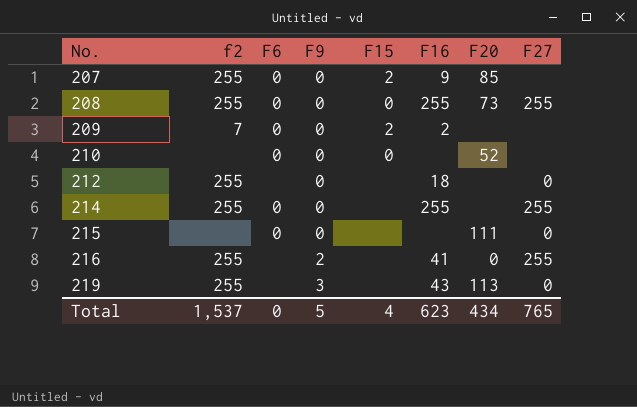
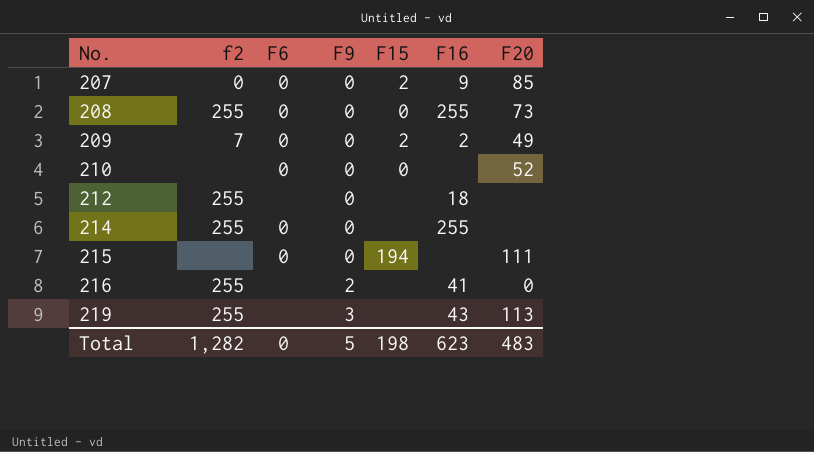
column F27 | position: 8 -> none
207 | f2: 255 -> 0
209 | F20: none -> 49
215 | F15: none -> 194
Total | f2: 1,537 -> 1,282
Total | F15: 4 -> 198
Total | F20: 434 -> 483

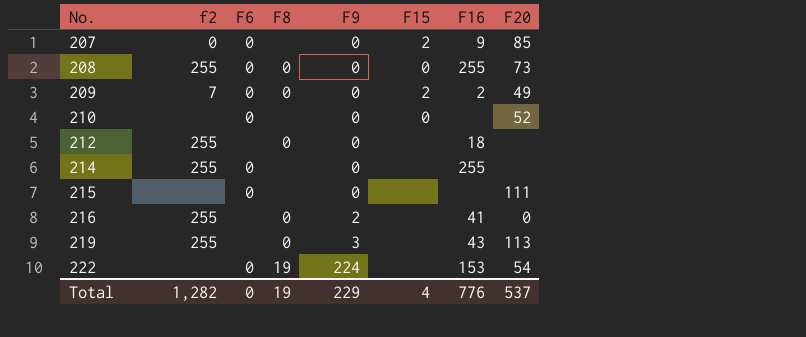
column F8 | position: none -> 4
215 | F15: 194 -> none
row 222: none -> none | 0 | 19 | 224 | none | 153 | 54
Total | F9: 5 -> 229
Total | F15: 198 -> 4
Total | F16: 623 -> 776
Total | F20: 483 -> 537

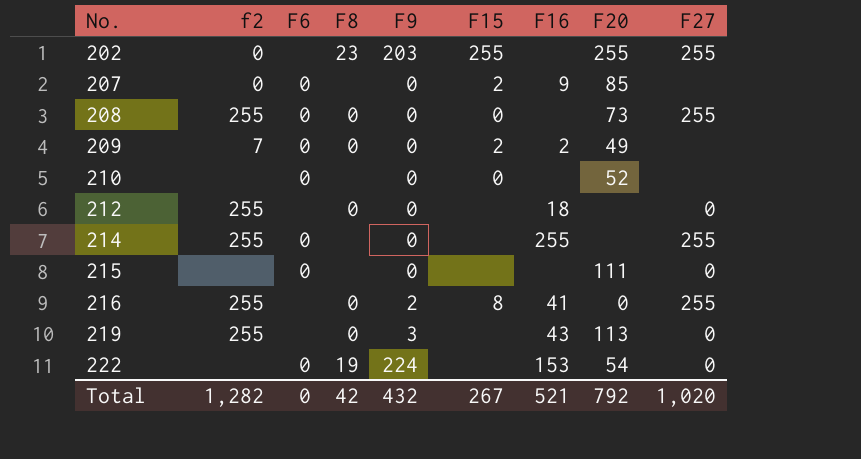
column F27 | position: none -> 9
row 202: none -> 0 | none | 23 | 203 | 255 | none | 255 | 255
208 | F16: 255 -> none
216 | F15: none -> 8
Total | F8: 19 -> 42
Total | F9: 229 -> 432
Total | F15: 4 -> 267
Total | F16: 776 -> 521
Total | F20: 537 -> 792

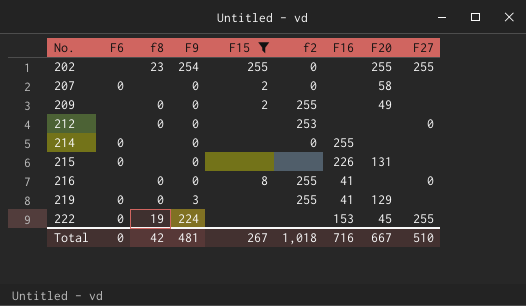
filter: none -> F15 != 0
column name: F8 -> f8
column f2 | position: 2 -> 6
202 | F9: 203 -> 254
207 | F16: 9 -> none
207 | F20: 85 -> 58
209 | F6: 0 -> none
209 | f2: 7 -> 255
209 | F16: 2 -> none
212 | f2: 255 -> 253
212 | F16: 18 -> none
214 | f2: 255 -> 0
214 | F27: 255 -> none
215 | F16: none -> 226
215 | F20: 111 -> 131
215 | F27: 0 -> none
216 | F9: 2 -> 0
216 | F20: 0 -> none
216 | F27: 255 -> 0
219 | F6: none -> 0
219 | F16: 43 -> 41
219 | F20: 113 -> 129
219 | F27: 0 -> none
222 | F20: 54 -> 45
222 | F27: 0 -> 255
Total | F9: 432 -> 481
Total | f2: 1,282 -> 1,018
Total | F16: 521 -> 716
Total | F20: 792 -> 667
Total | F27: 1,020 -> 510

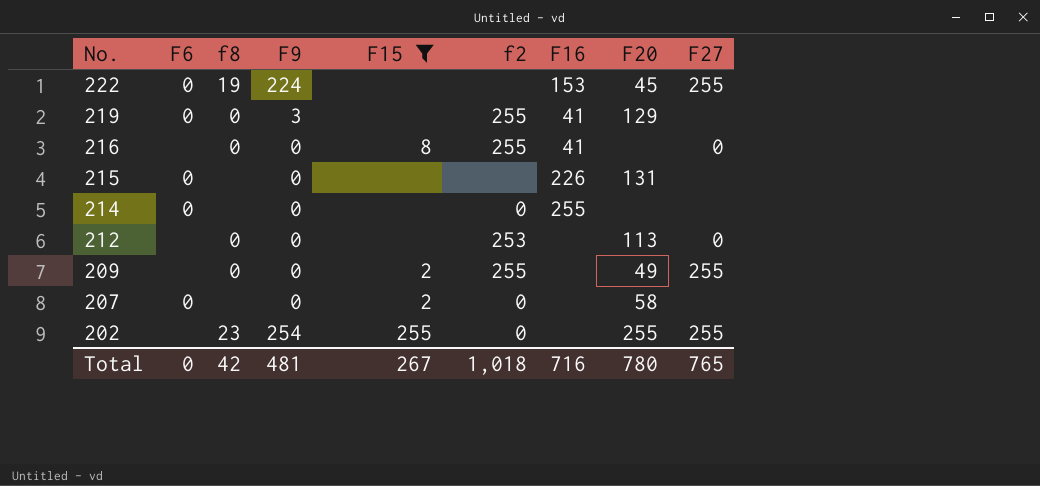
row order: No. ascending -> No. descending
212 | F20: none -> 113
209 | F27: none -> 255
Total | F20: 667 -> 780
Total | F27: 510 -> 765

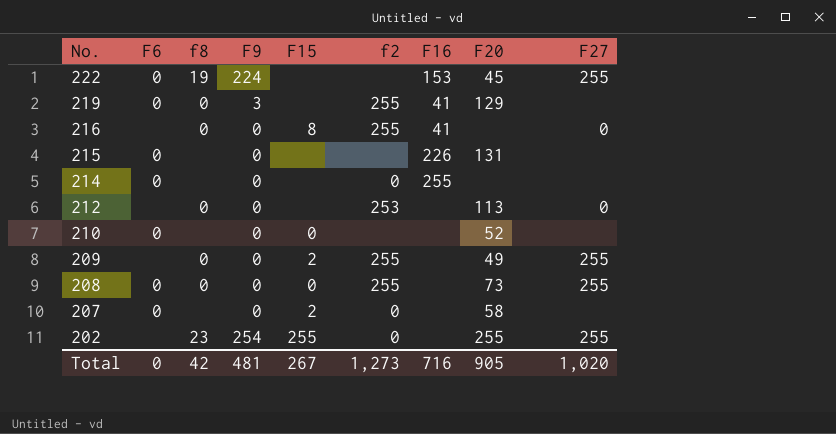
filter: F15 != 0 -> none
Total | f2: 1,018 -> 1,273
Total | F20: 780 -> 905
Total | F27: 765 -> 1,020

